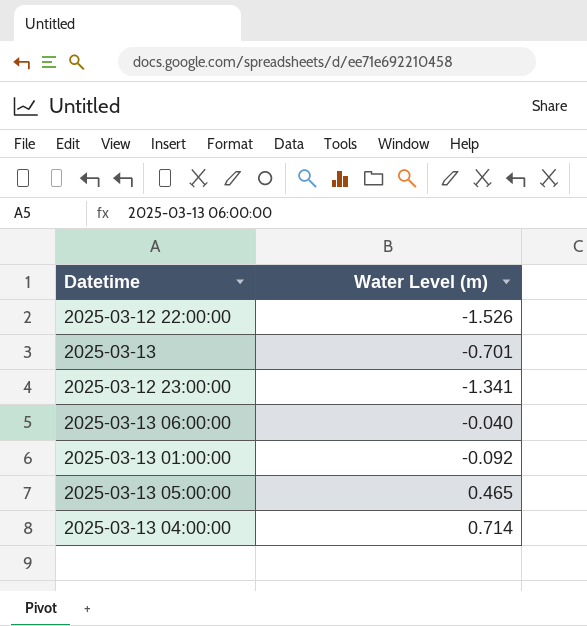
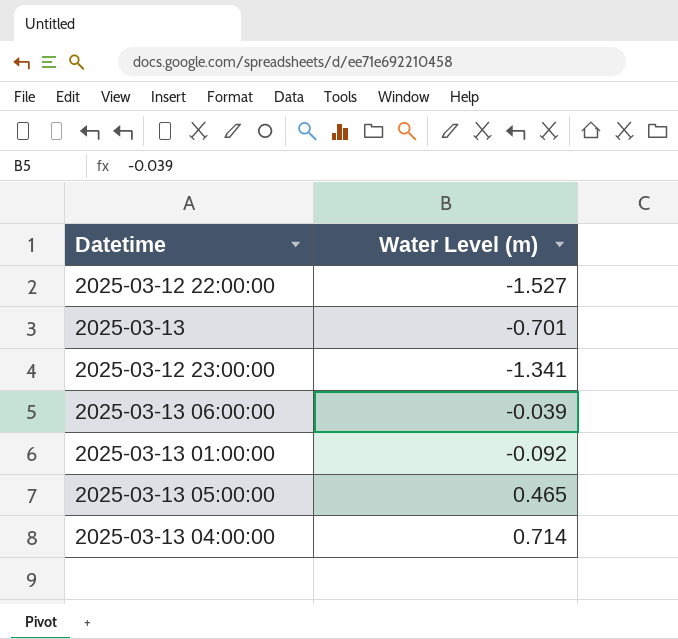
2025-03-12 22:00:00 | Water Level (m): -1.526 -> -1.527
2025-03-13 06:00:00 | Water Level (m): -0.040 -> -0.039

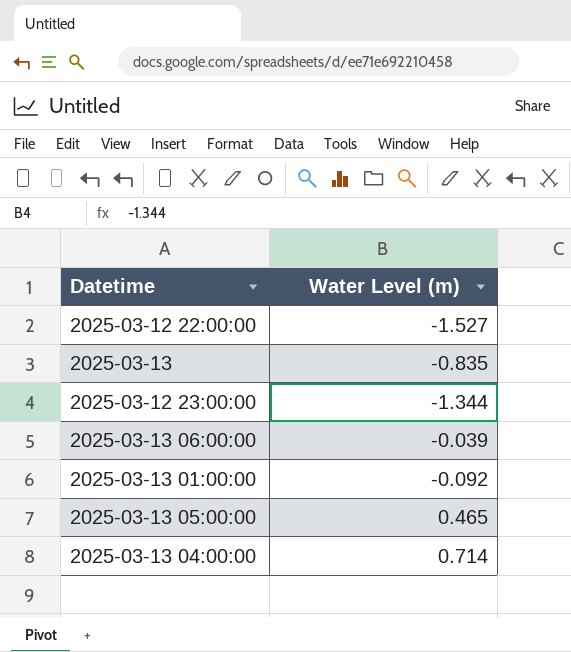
2025-03-13 | Water Level (m): -0.701 -> -0.835
2025-03-12 23:00:00 | Water Level (m): -1.341 -> -1.344

